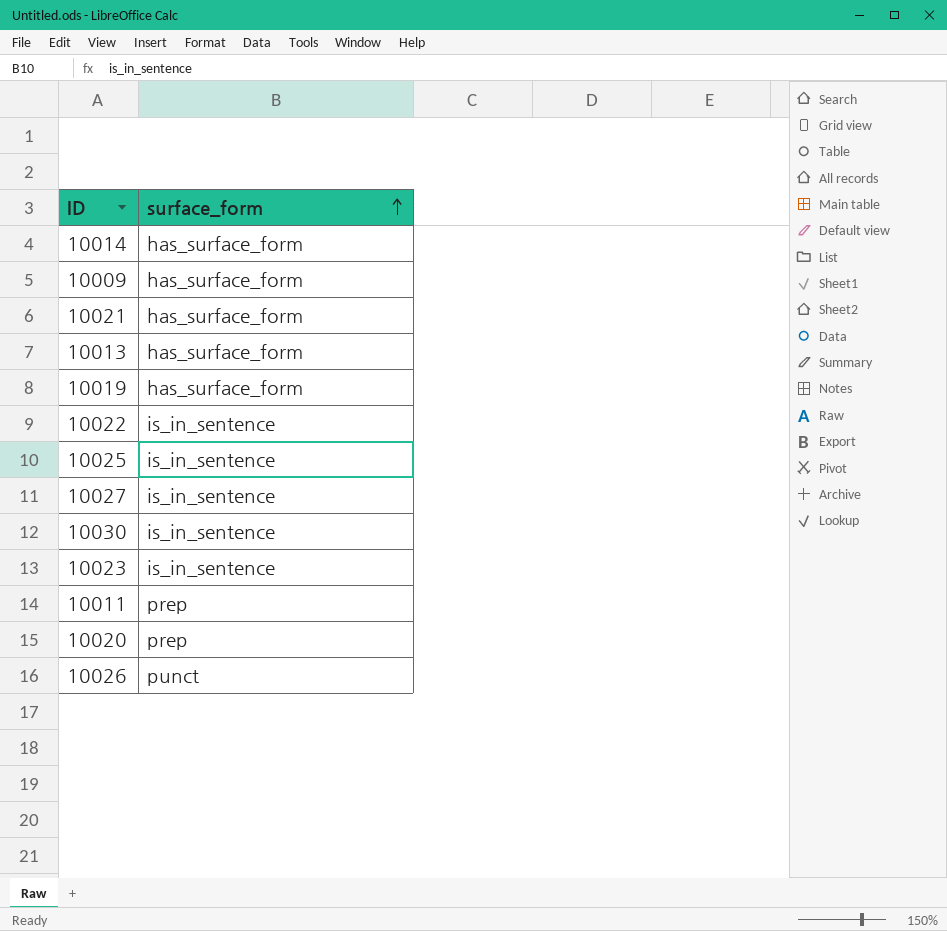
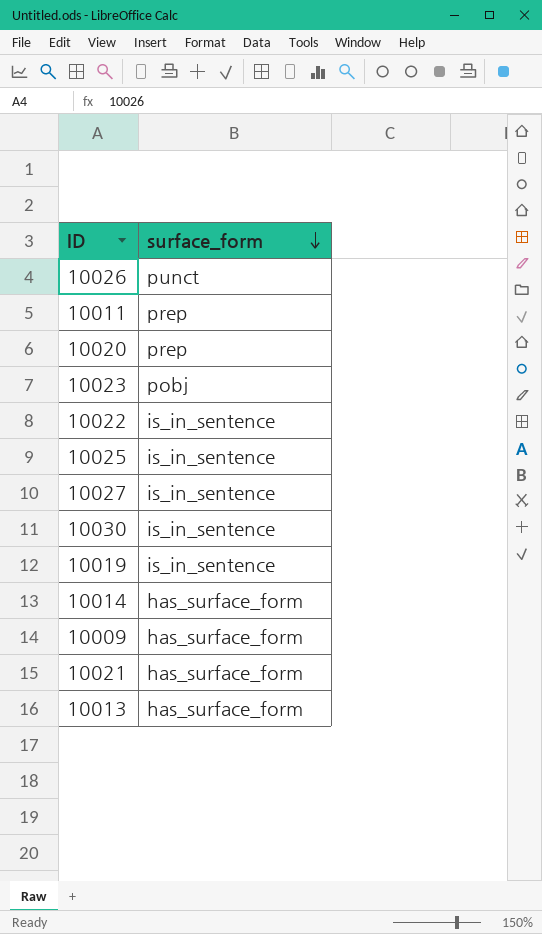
row order: surface_form ascending -> surface_form descending
10023 | surface_form: is_in_sentence -> pobj
10019 | surface_form: has_surface_form -> is_in_sentence

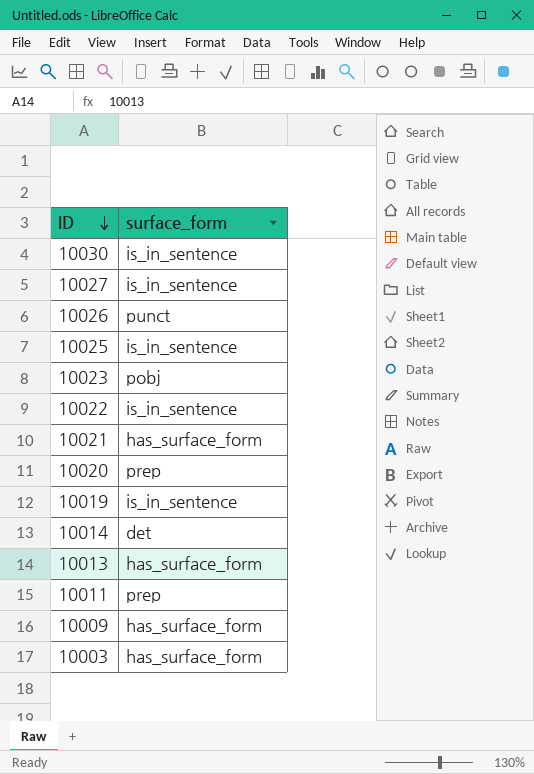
row order: surface_form descending -> ID descending
10014 | surface_form: has_surface_form -> det
row 10003: none -> has_surface_form

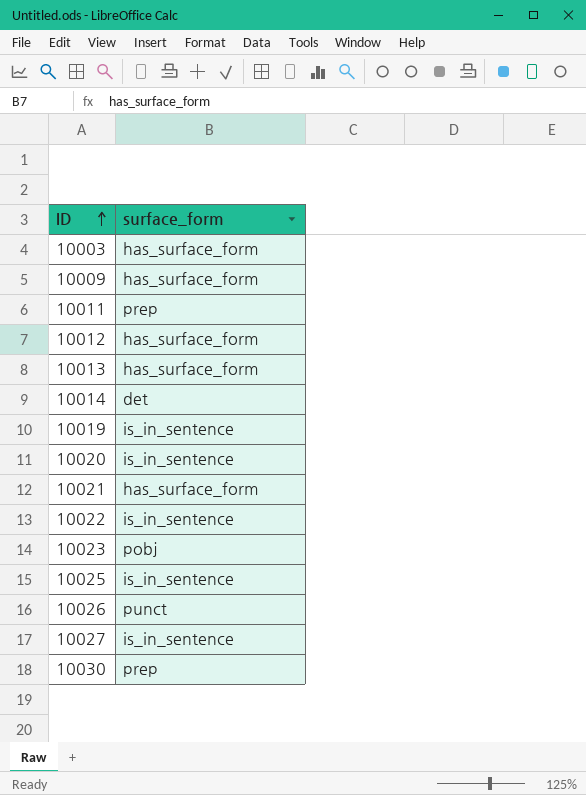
row order: ID descending -> ID ascending
row 10012: none -> has_surface_form
10020 | surface_form: prep -> is_in_sentence
10030 | surface_form: is_in_sentence -> prep

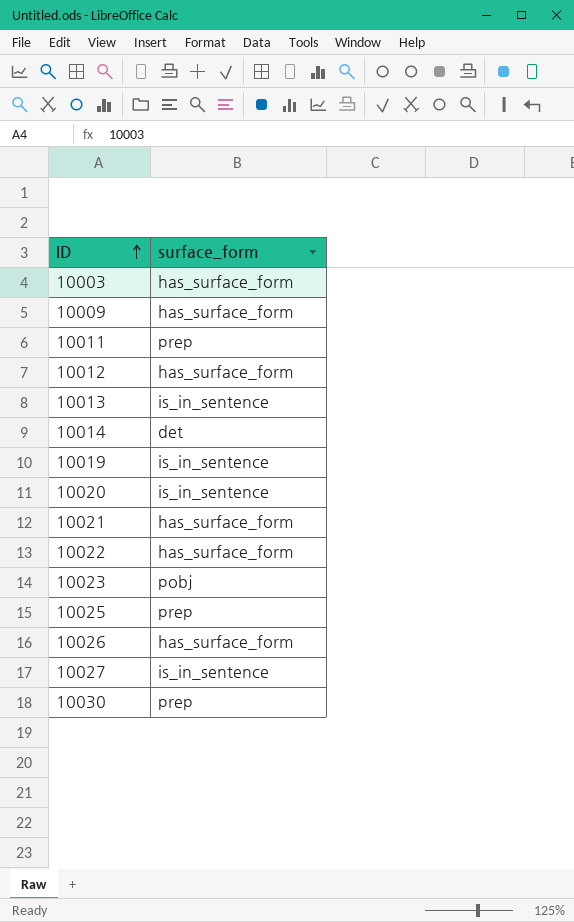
10013 | surface_form: has_surface_form -> is_in_sentence
10022 | surface_form: is_in_sentence -> has_surface_form
10025 | surface_form: is_in_sentence -> prep
10026 | surface_form: punct -> has_surface_form

